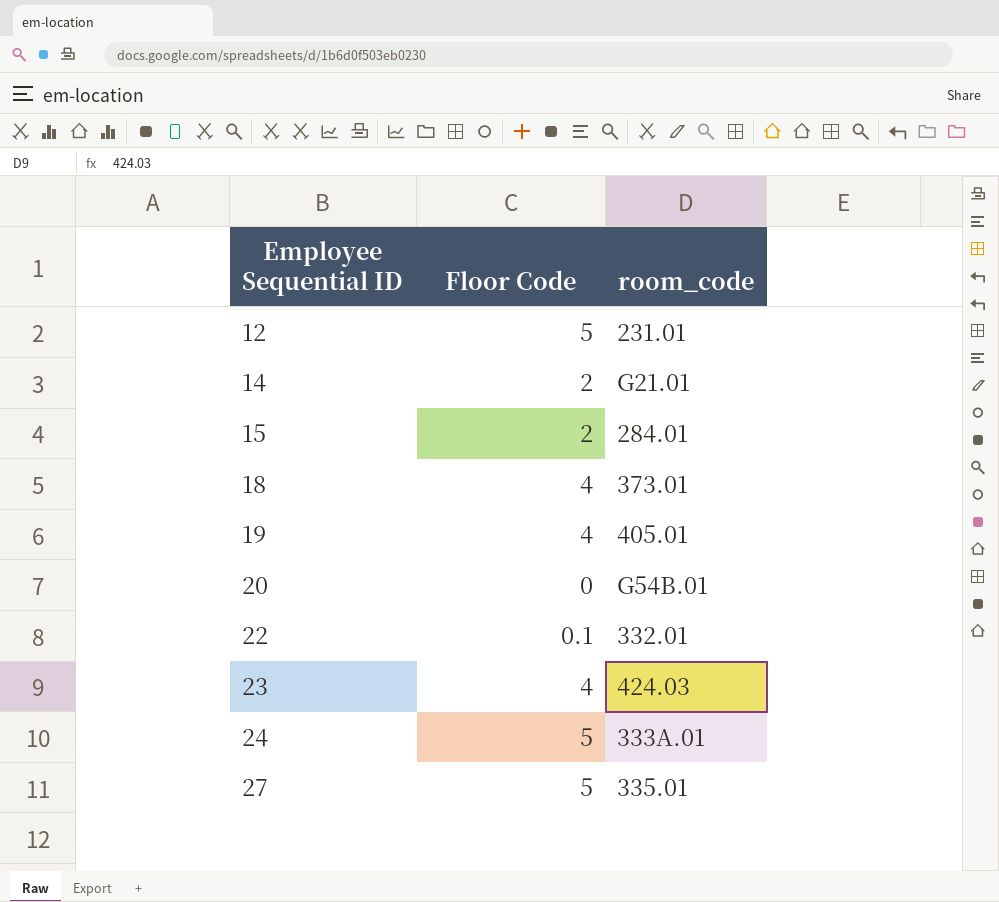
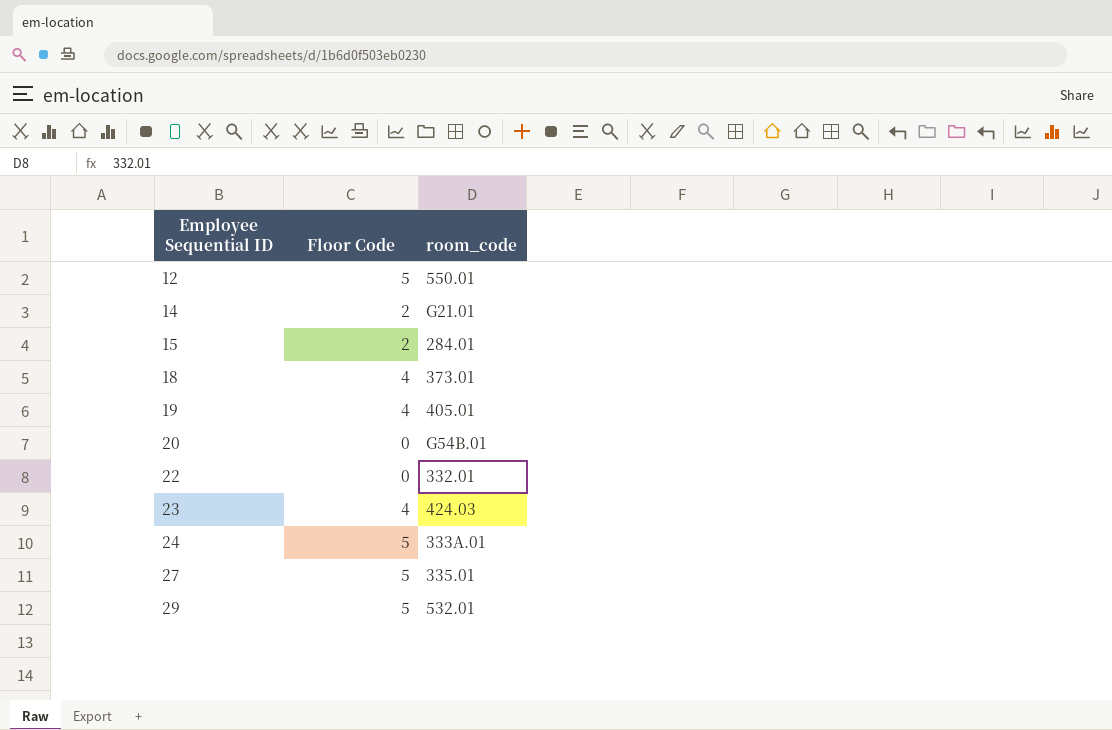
12 | room_code: 231.01 -> 550.01
22 | Floor Code: 0.1 -> 0
row 29: none -> 5 | 532.01

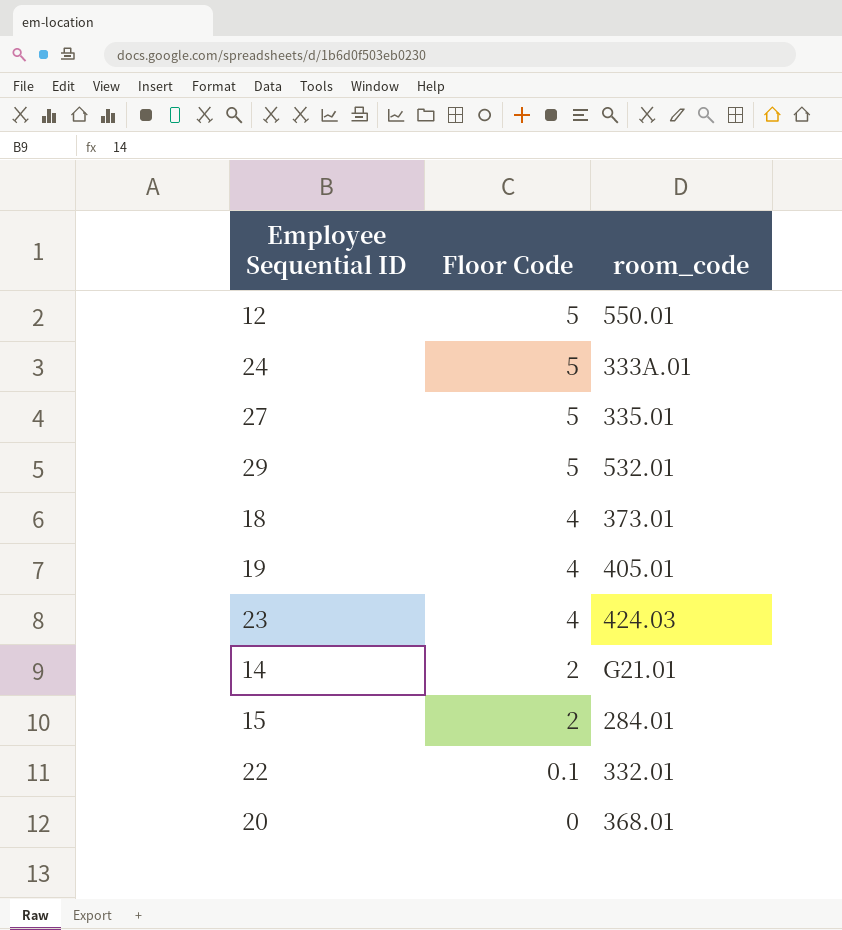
row order: Employee Sequential ID ascending -> Floor Code descending
22 | Floor Code: 0 -> 0.1
20 | room_code: G54B.01 -> 368.01

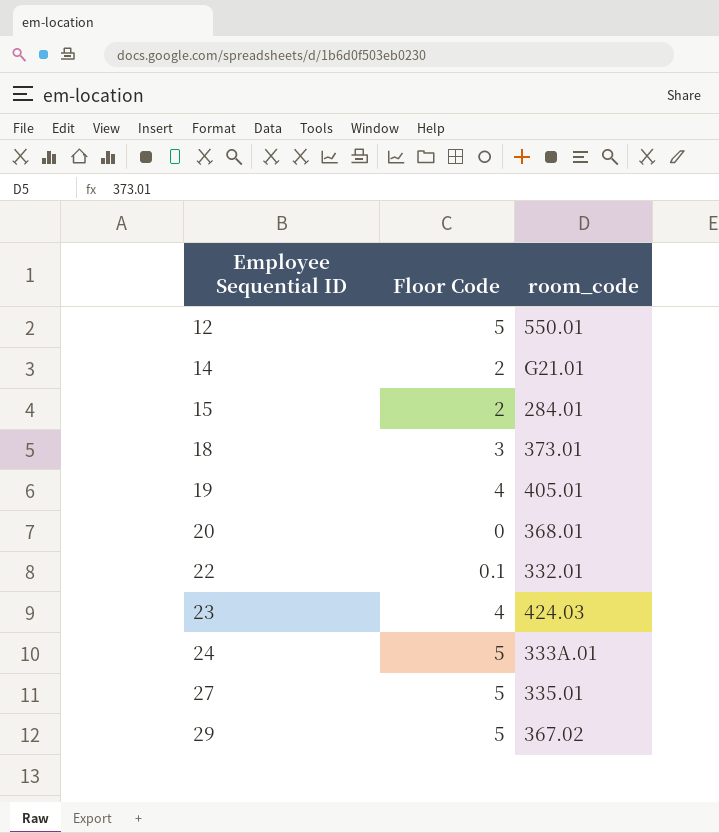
row order: Floor Code descending -> Employee Sequential ID ascending
18 | Floor Code: 4 -> 3
29 | room_code: 532.01 -> 367.02

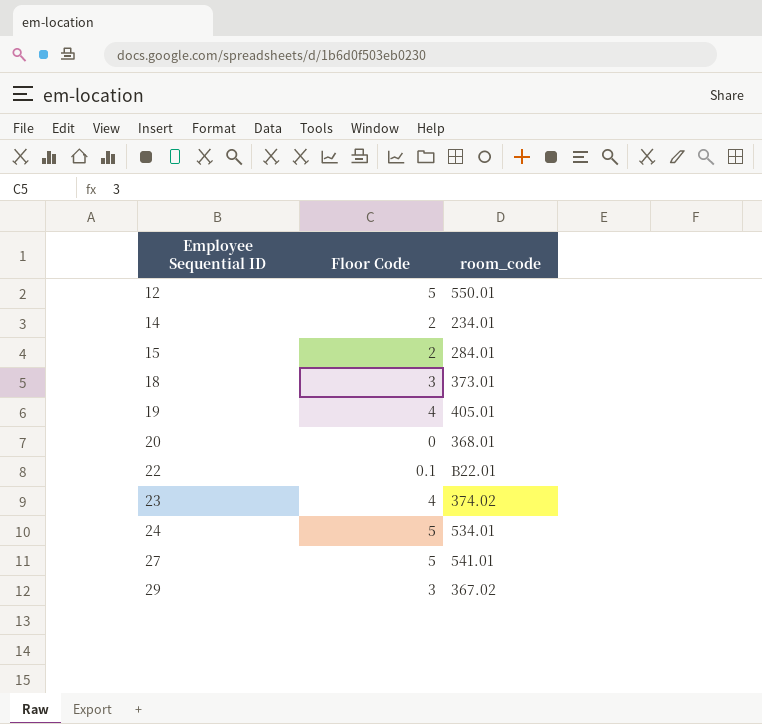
14 | room_code: G21.01 -> 234.01
22 | room_code: 332.01 -> B22.01
23 | room_code: 424.03 -> 374.02
24 | room_code: 333A.01 -> 534.01
27 | room_code: 335.01 -> 541.01
29 | Floor Code: 5 -> 3

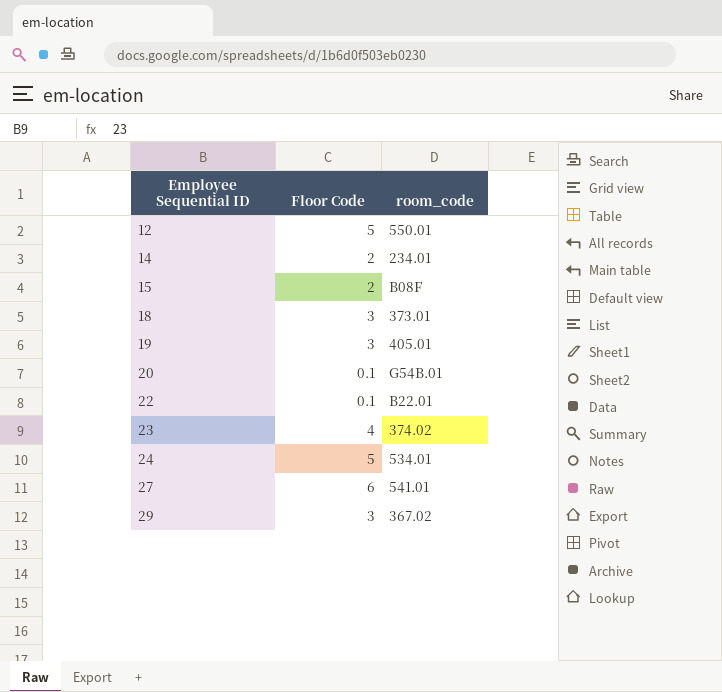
15 | room_code: 284.01 -> B08F
19 | Floor Code: 4 -> 3
20 | Floor Code: 0 -> 0.1
20 | room_code: 368.01 -> G54B.01
27 | Floor Code: 5 -> 6

